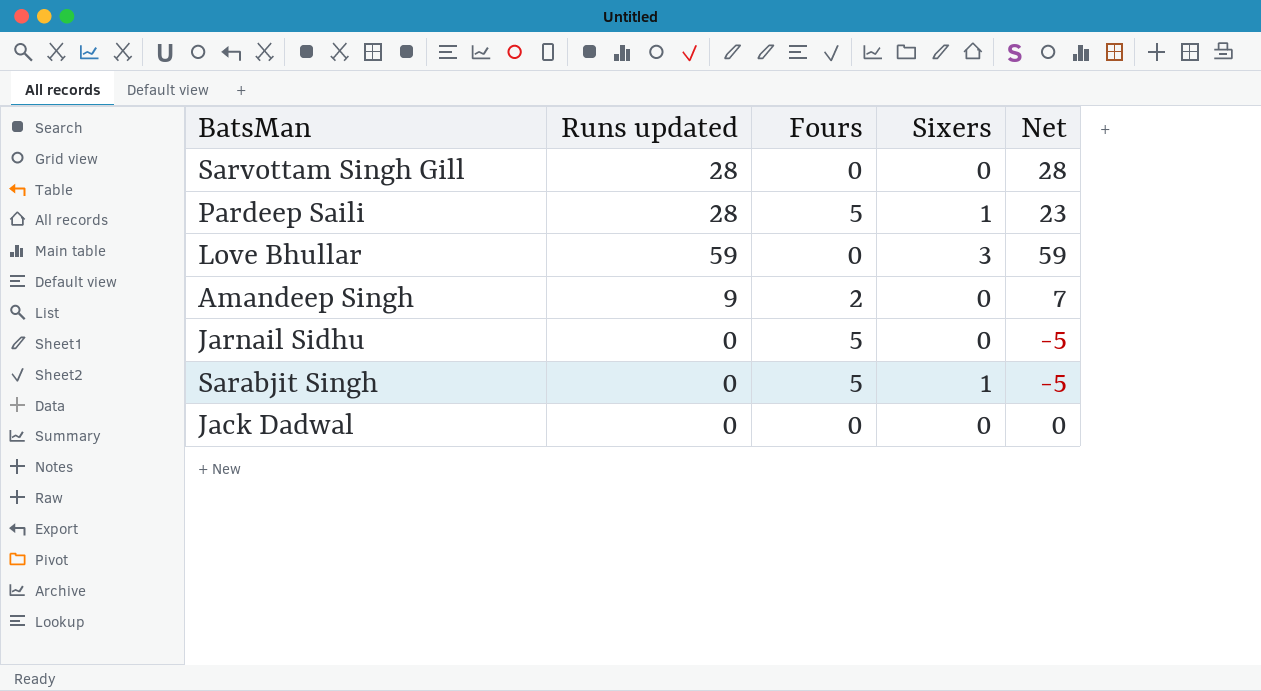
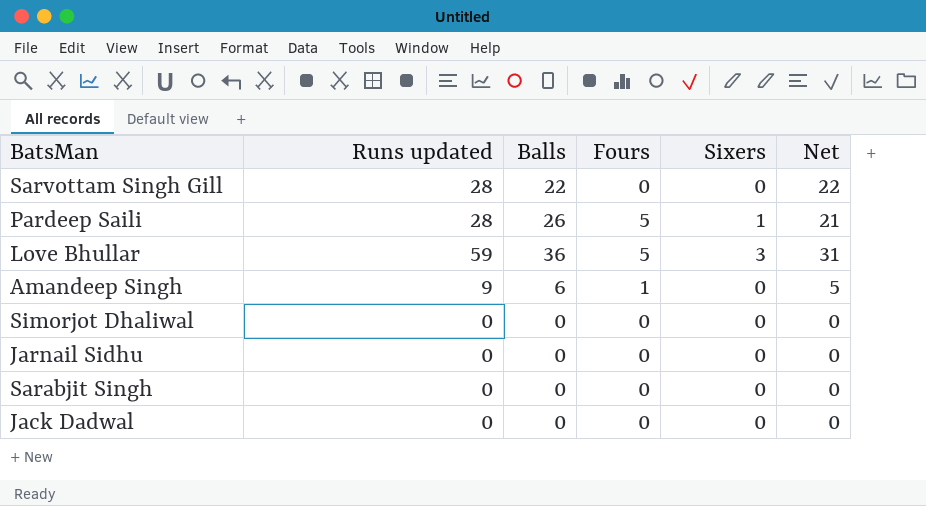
column Balls | position: none -> 3
column Net | formula: [Runs updated] - [Fours] -> [Balls] - [Fours]
Love Bhullar | Fours: 0 -> 5
Amandeep Singh | Fours: 2 -> 1
row Simorjot Dhaliwal: none -> 0 | 0 | 0 | 0 | 0
Jarnail Sidhu | Fours: 5 -> 0
Sarabjit Singh | Fours: 5 -> 0
Sarabjit Singh | Sixers: 1 -> 0

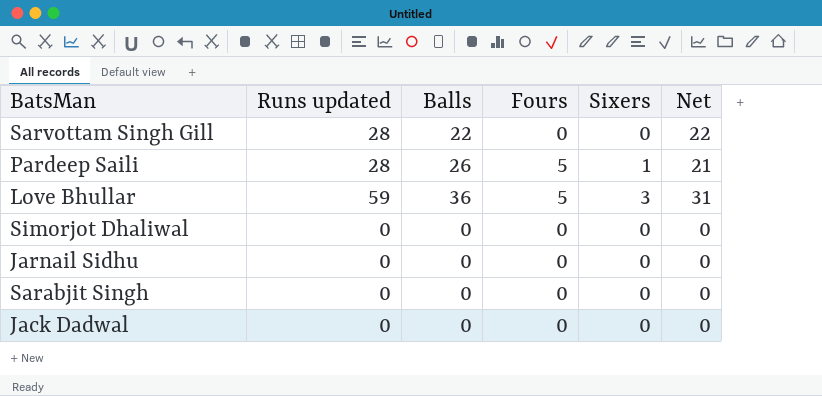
row Amandeep Singh: 9 | 6 | 1 | 0 | 5 -> none

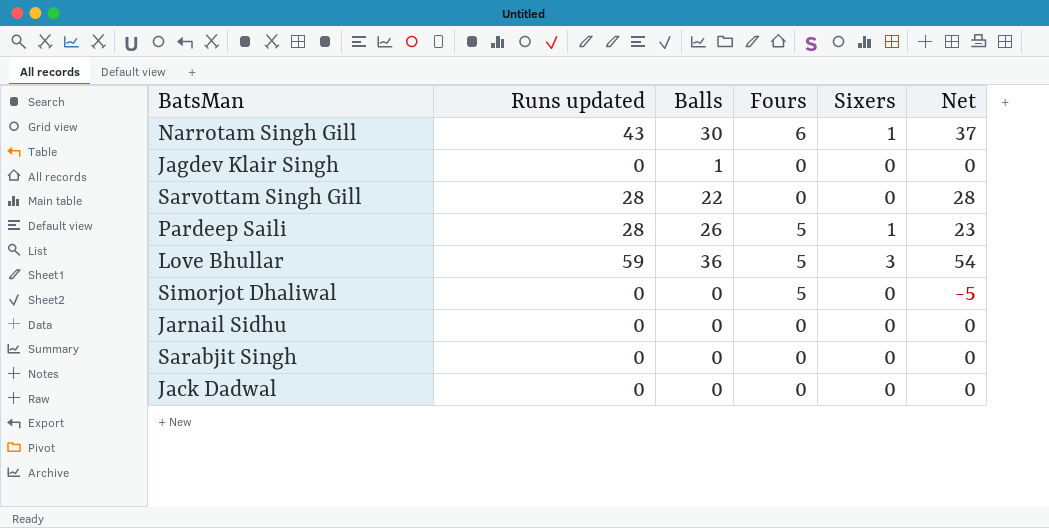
column Net | formula: [Balls] - [Fours] -> [Runs updated] - [Fours]
row Narrotam Singh Gill: none -> 43 | 30 | 6 | 1 | 37
row Jagdev Klair Singh: none -> 0 | 1 | 0 | 0 | 0
Simorjot Dhaliwal | Fours: 0 -> 5

